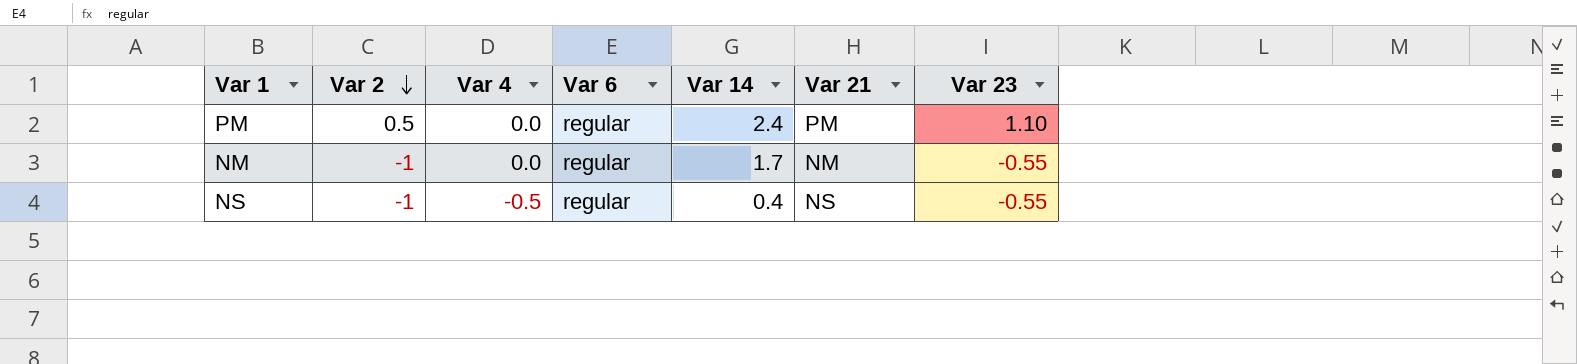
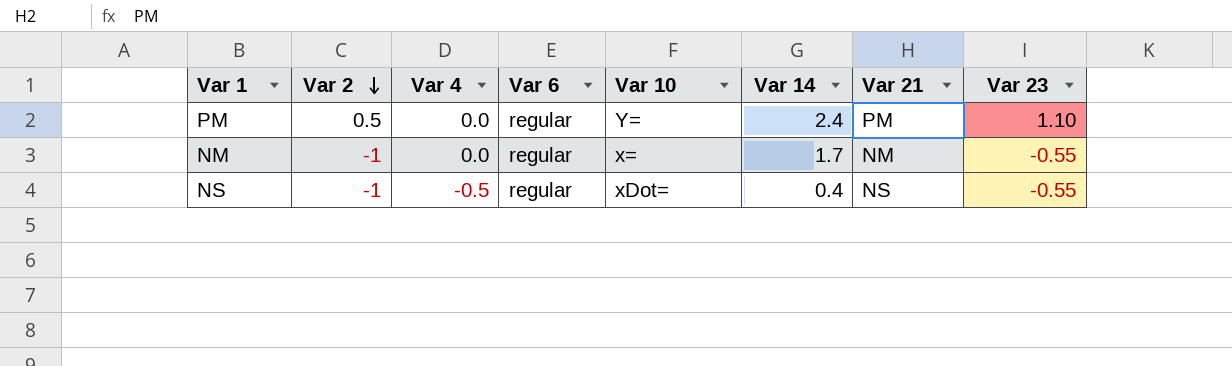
column Var 10 | position: none -> 5

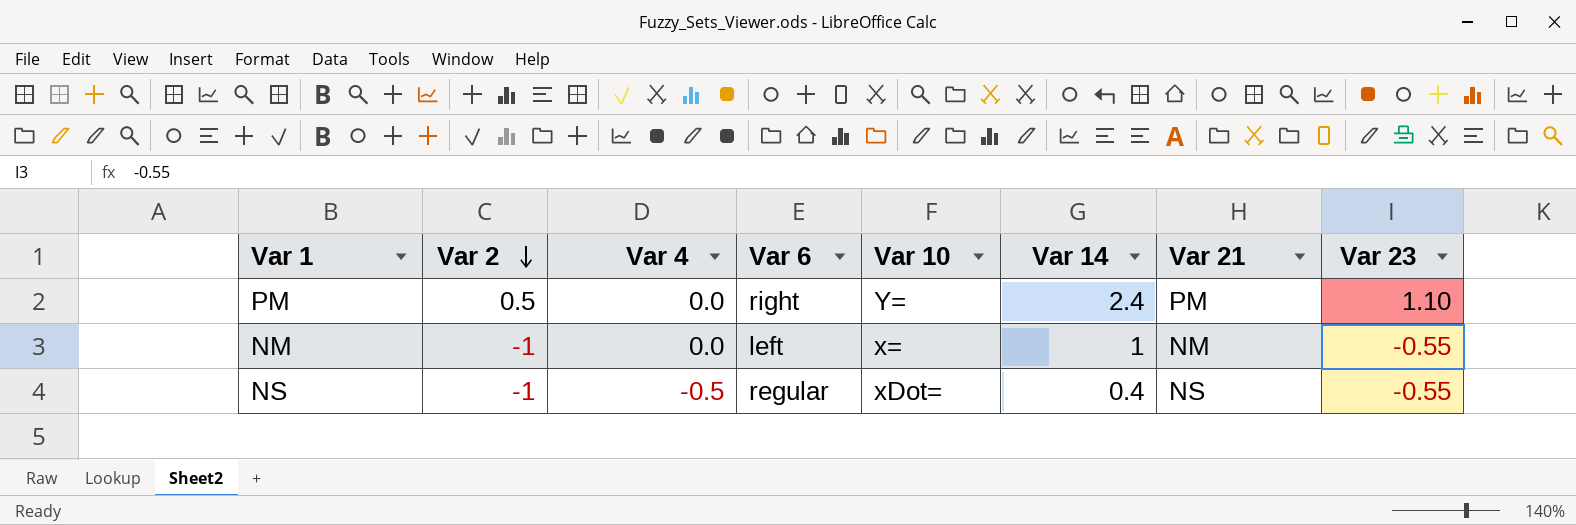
PM | Var 6: regular -> right
NM | Var 6: regular -> left
NM | Var 14: 1.7 -> 1

